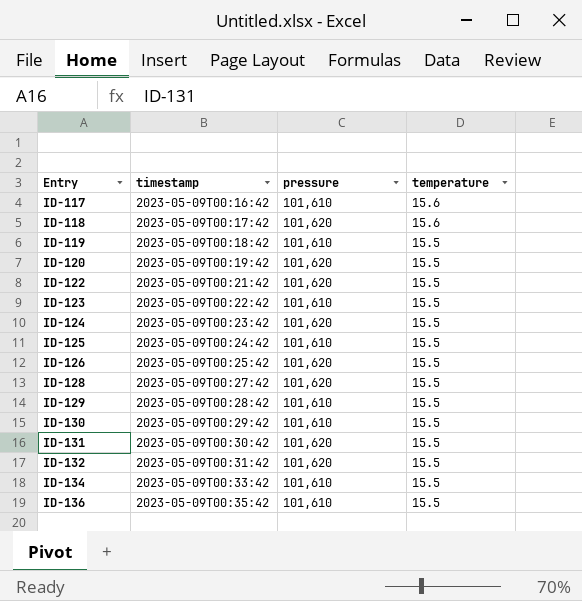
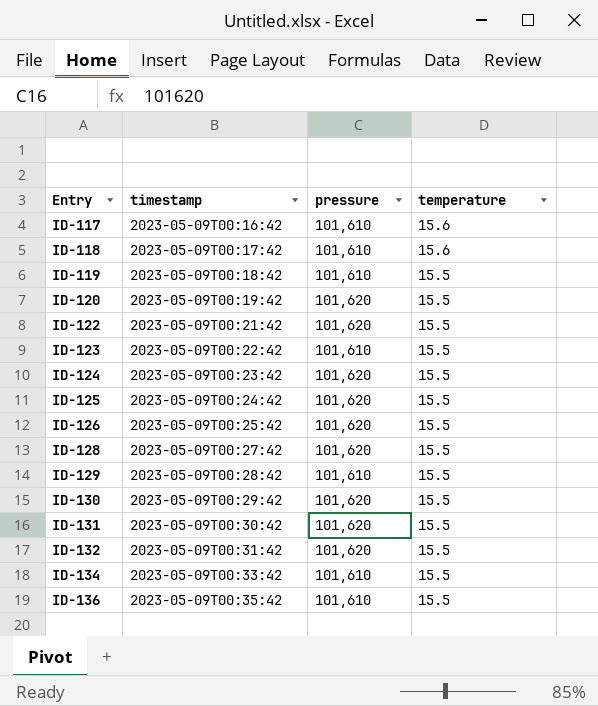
ID-118 | pressure: 101,620 -> 101,610
ID-125 | pressure: 101,610 -> 101,620
ID-130 | pressure: 101,610 -> 101,620

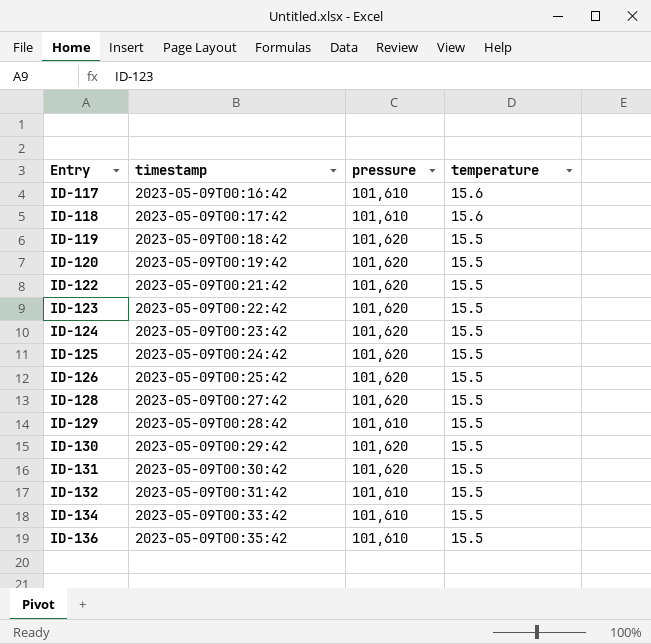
ID-119 | pressure: 101,610 -> 101,620
ID-123 | pressure: 101,610 -> 101,620
ID-132 | pressure: 101,620 -> 101,610

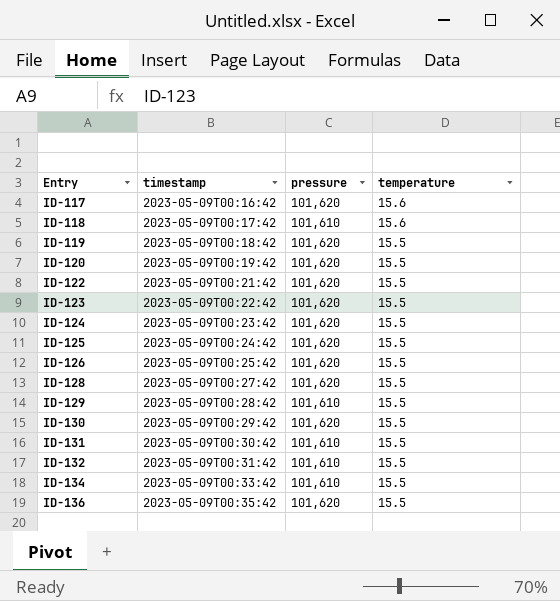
ID-117 | pressure: 101,610 -> 101,620
ID-131 | pressure: 101,620 -> 101,610
ID-136 | pressure: 101,610 -> 101,620

